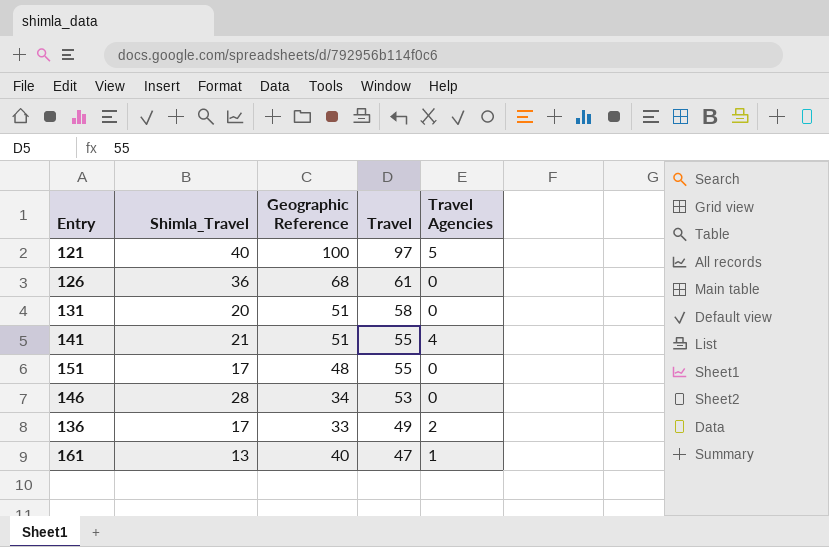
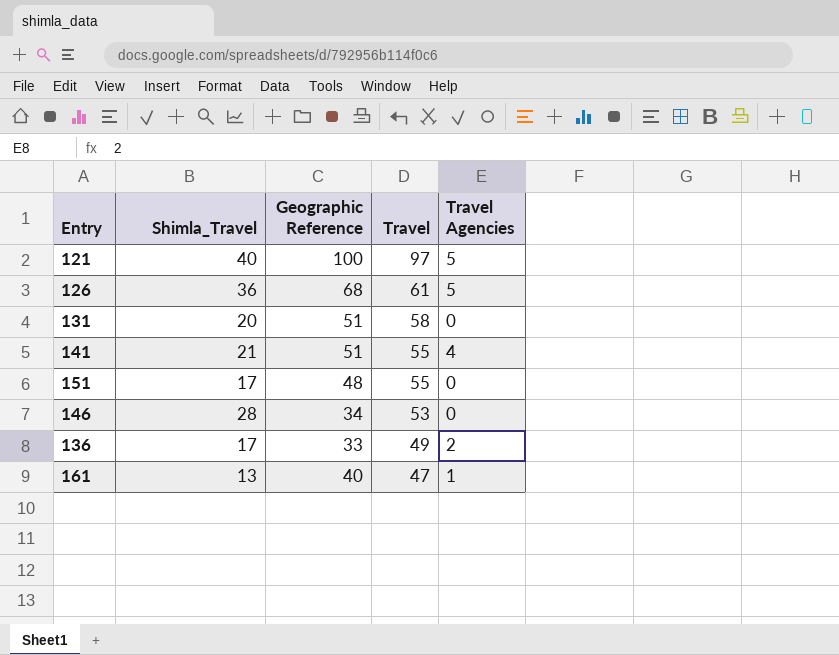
126 | Travel Agencies: 0 -> 5

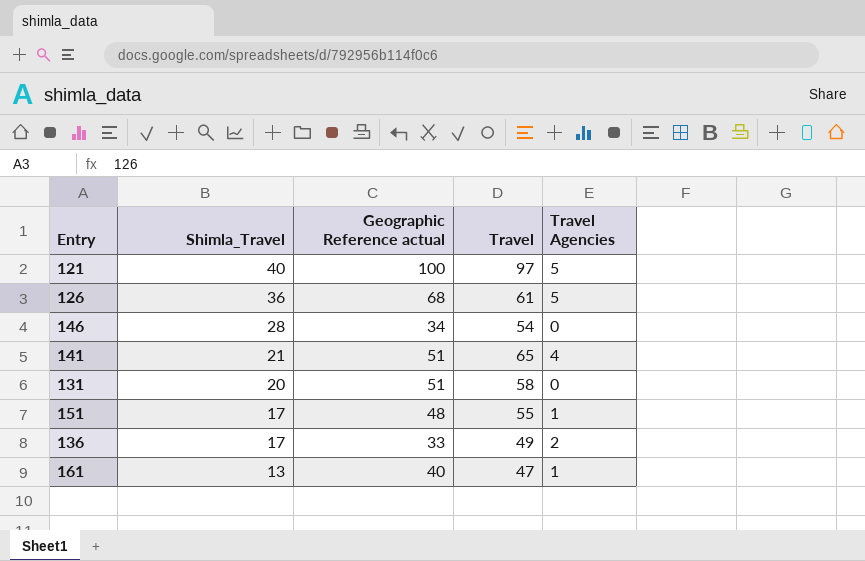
row order: Travel descending -> Shimla_Travel descending
column name: Geographic Reference -> Geographic Reference actual
146 | Travel: 53 -> 54
141 | Travel: 55 -> 65
151 | Travel Agencies: 0 -> 1

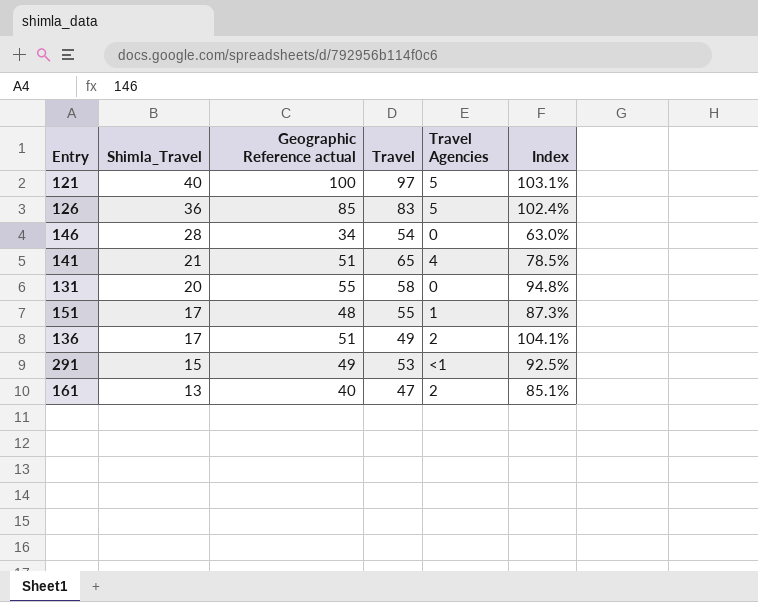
column Index | formula: none -> [Geographic Reference actual] / [Travel]
126 | Geographic Reference actual: 68 -> 85
126 | Travel: 61 -> 83
131 | Geographic Reference actual: 51 -> 55
136 | Geographic Reference actual: 33 -> 51
row 291: none -> 15 | 49 | 53 | <1 | 92.5%
161 | Travel Agencies: 1 -> 2

